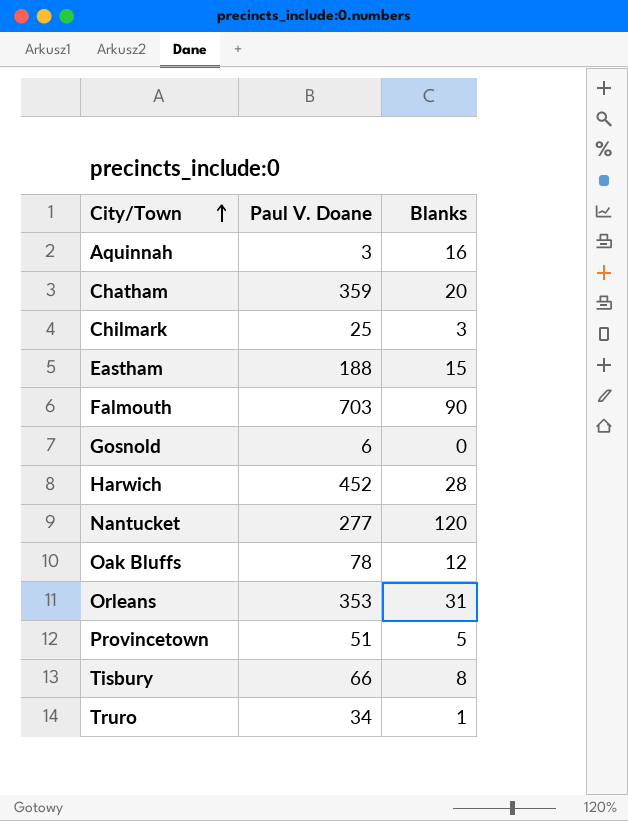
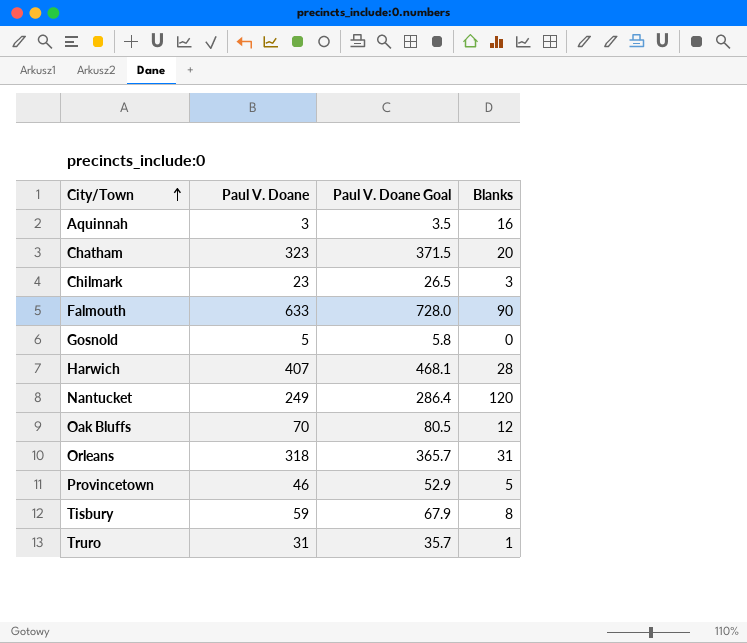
column Paul V. Doane Goal | formula: none -> [Paul V. Doane] * 1.15
row Eastham: 188 | 15 -> none
Chatham | Paul V. Doane: 359 -> 323
Chilmark | Paul V. Doane: 25 -> 23
Falmouth | Paul V. Doane: 703 -> 633
Gosnold | Paul V. Doane: 6 -> 5
Harwich | Paul V. Doane: 452 -> 407
Nantucket | Paul V. Doane: 277 -> 249
Oak Bluffs | Paul V. Doane: 78 -> 70
Orleans | Paul V. Doane: 353 -> 318
Provincetown | Paul V. Doane: 51 -> 46
Tisbury | Paul V. Doane: 66 -> 59
Truro | Paul V. Doane: 34 -> 31

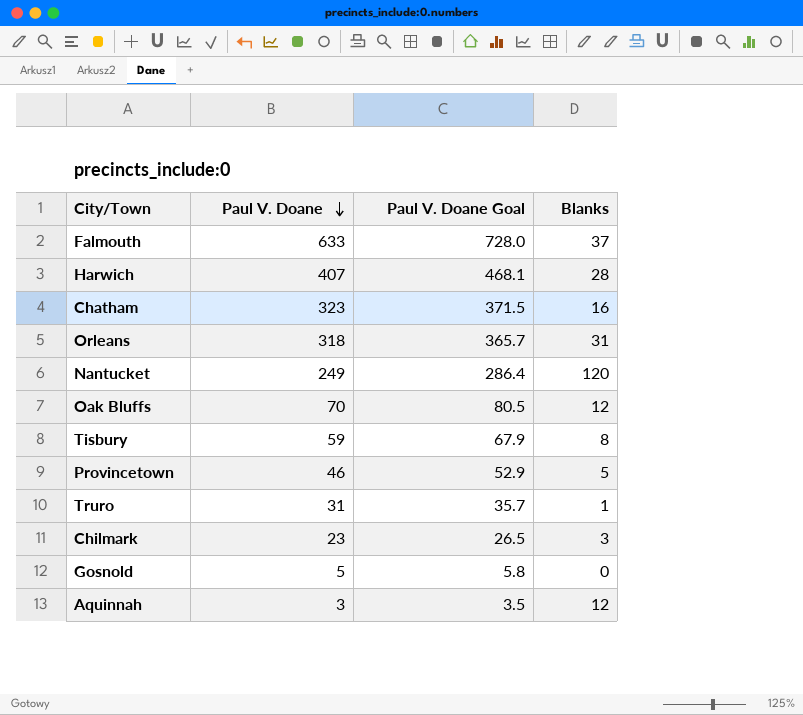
row order: City/Town ascending -> Paul V. Doane descending
Falmouth | Blanks: 90 -> 37
Chatham | Blanks: 20 -> 16
Aquinnah | Blanks: 16 -> 12

